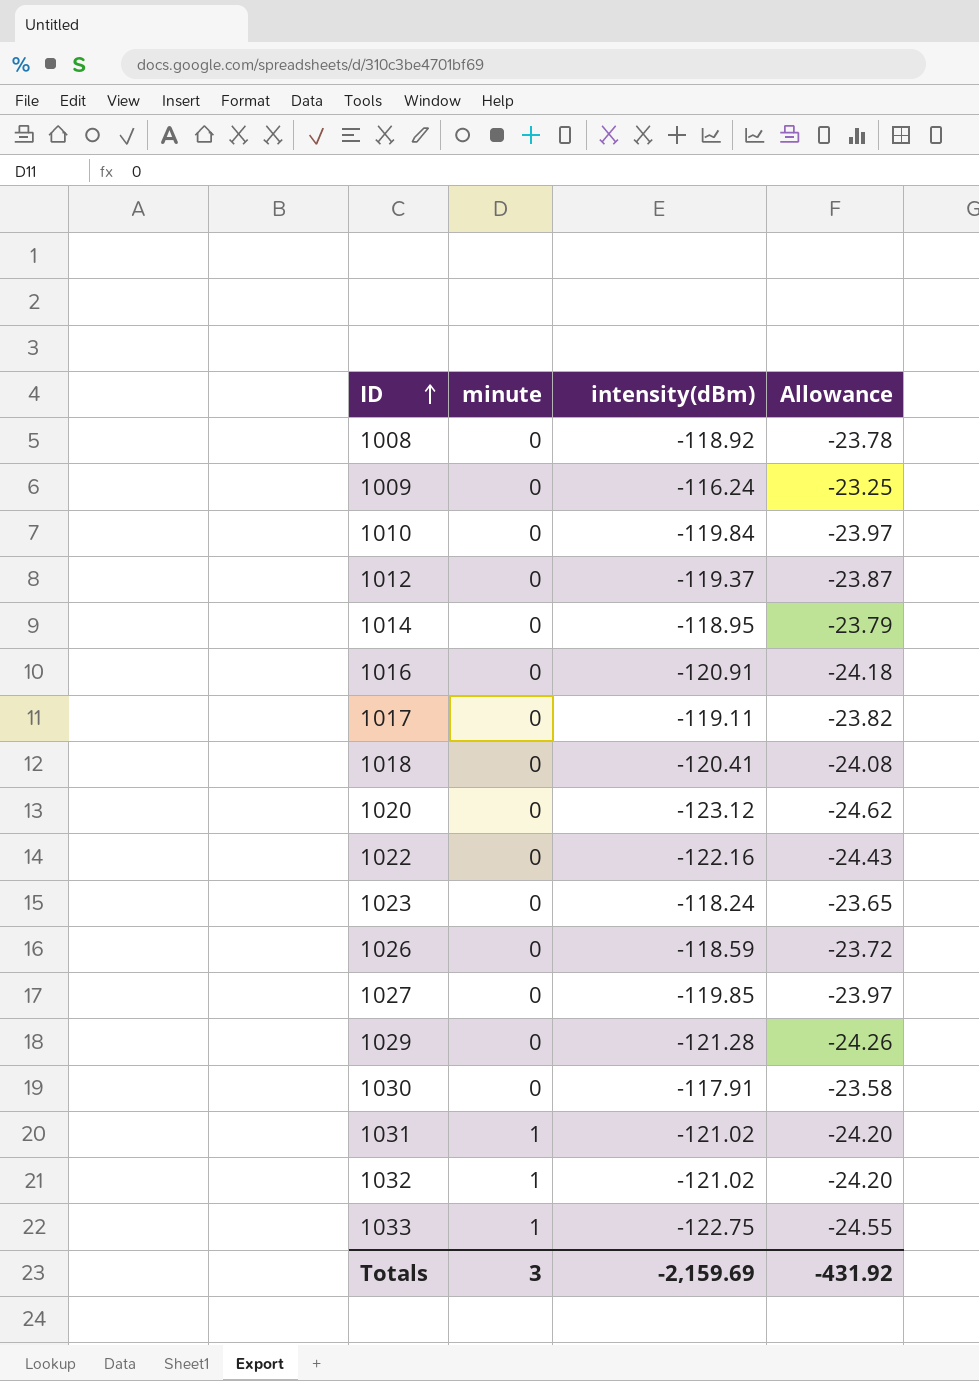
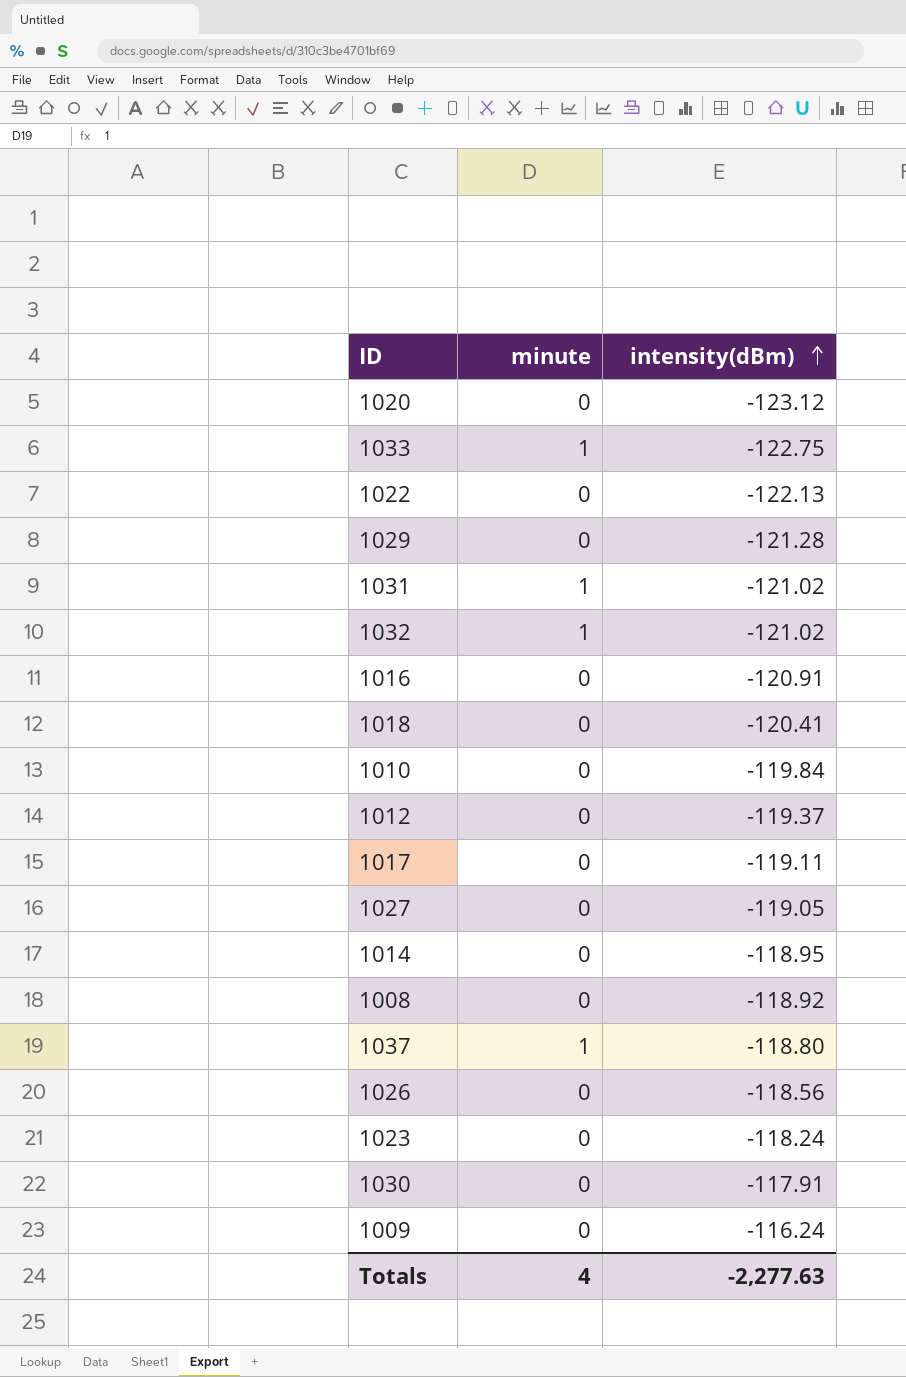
row order: ID ascending -> intensity(dBm) ascending
column Allowance | formula: [intensity(dBm)] * 0.2 -> none
1022 | intensity(dBm): -122.16 -> -122.13
1027 | intensity(dBm): -119.85 -> -119.05
row 1037: none -> 1 | -118.80
1026 | intensity(dBm): -118.59 -> -118.56
Totals | minute: 3 -> 4
Totals | intensity(dBm): -2,159.69 -> -2,277.63

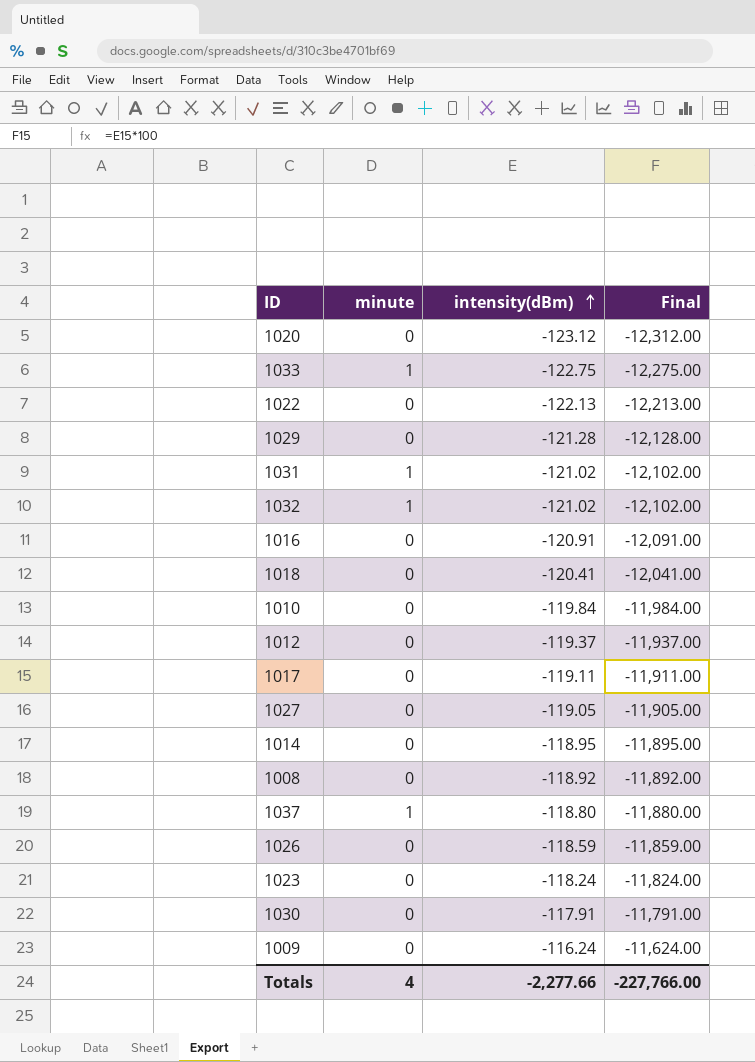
column Final | formula: none -> [intensity(dBm)] * 100
1026 | intensity(dBm): -118.56 -> -118.59
Totals | intensity(dBm): -2,277.63 -> -2,277.66

